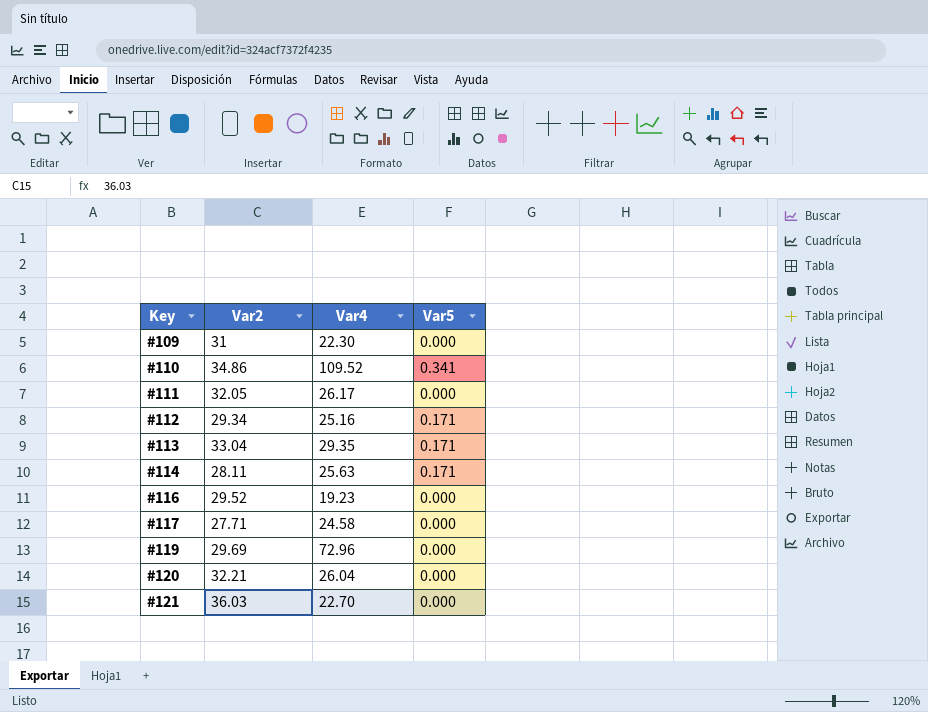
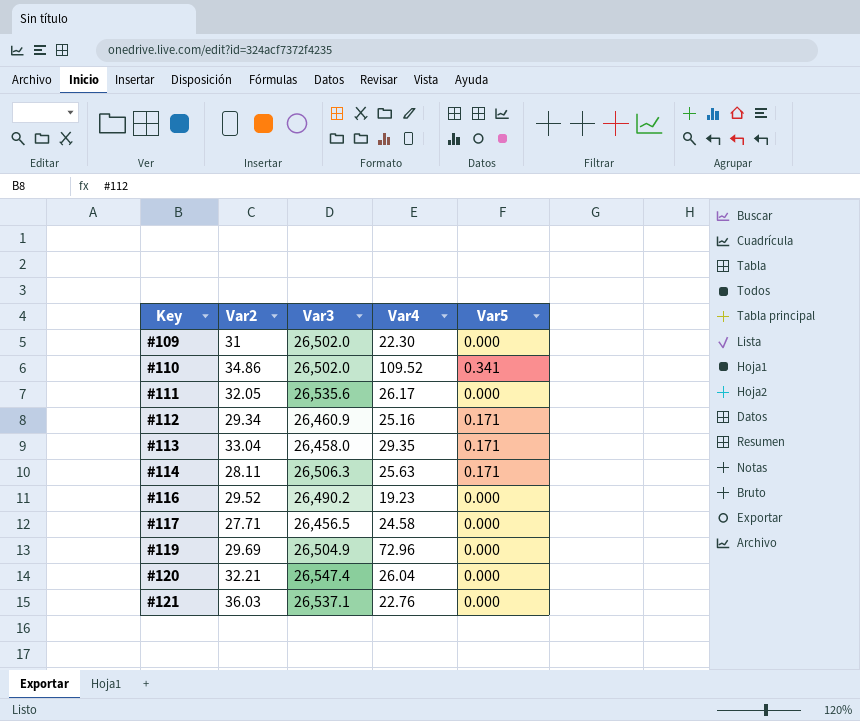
column Var3 | position: none -> 3
#121 | Var4: 22.70 -> 22.76

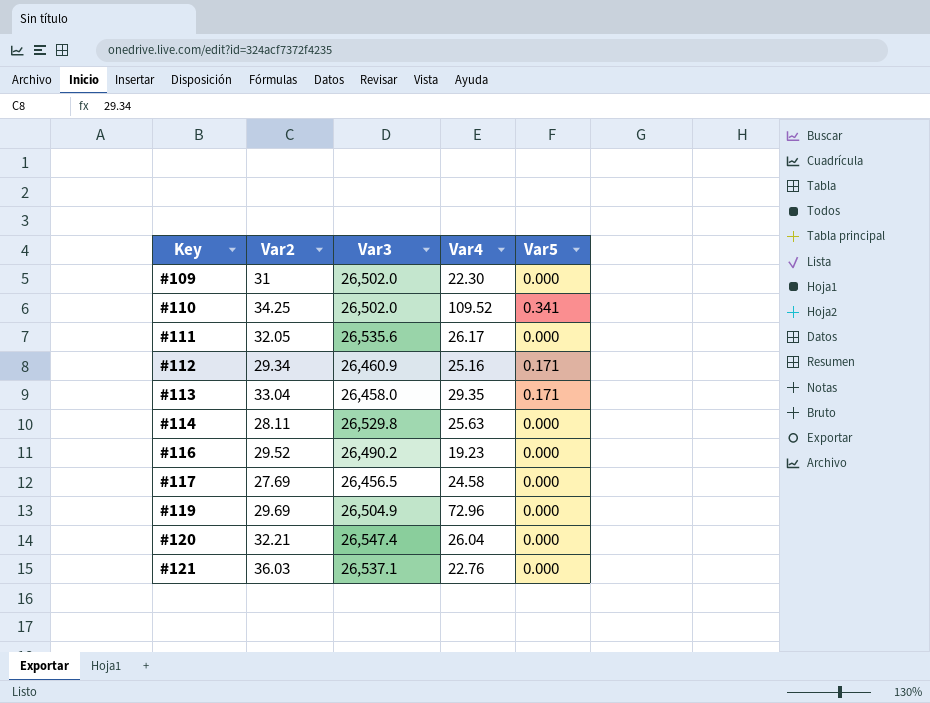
#110 | Var2: 34.86 -> 34.25
#114 | Var3: 26,506.3 -> 26,529.8
#114 | Var5: 0.171 -> 0.000
#117 | Var2: 27.71 -> 27.69

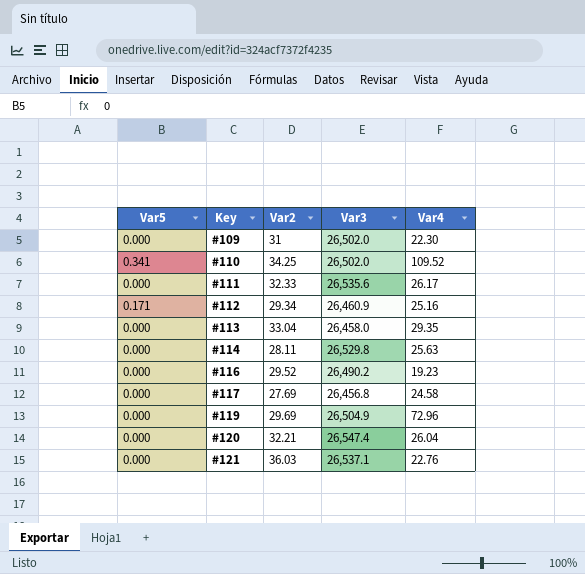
column Var5 | position: 5 -> 1
#111 | Var2: 32.05 -> 32.33
#113 | Var5: 0.171 -> 0.000
#117 | Var3: 26,456.5 -> 26,456.8

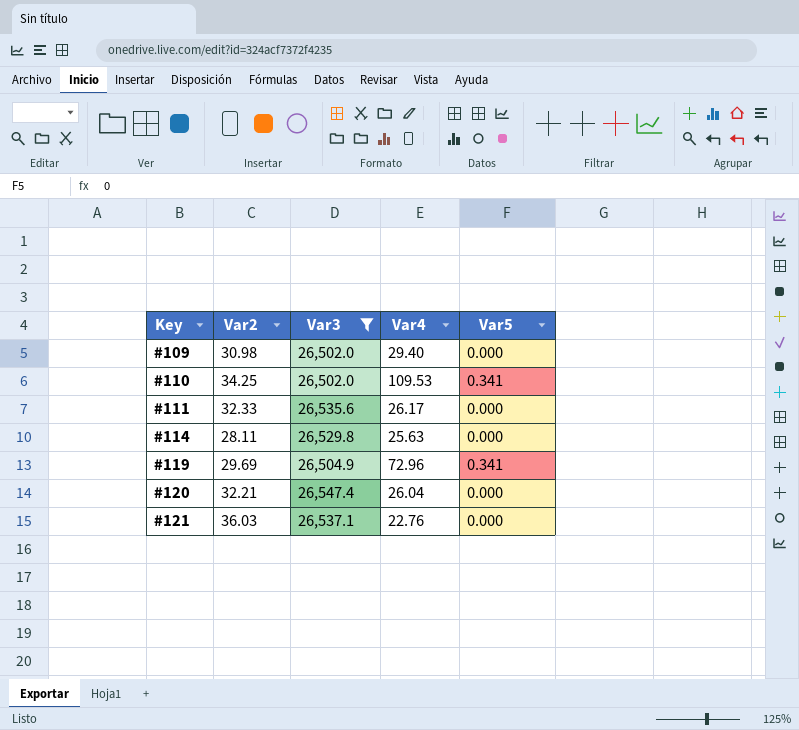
filter: none -> Var3 >= 26,502.0
column Var5 | position: 1 -> 5
#109 | Var2: 31 -> 30.98
#109 | Var4: 22.30 -> 29.40
#110 | Var4: 109.52 -> 109.53
#119 | Var5: 0.000 -> 0.341

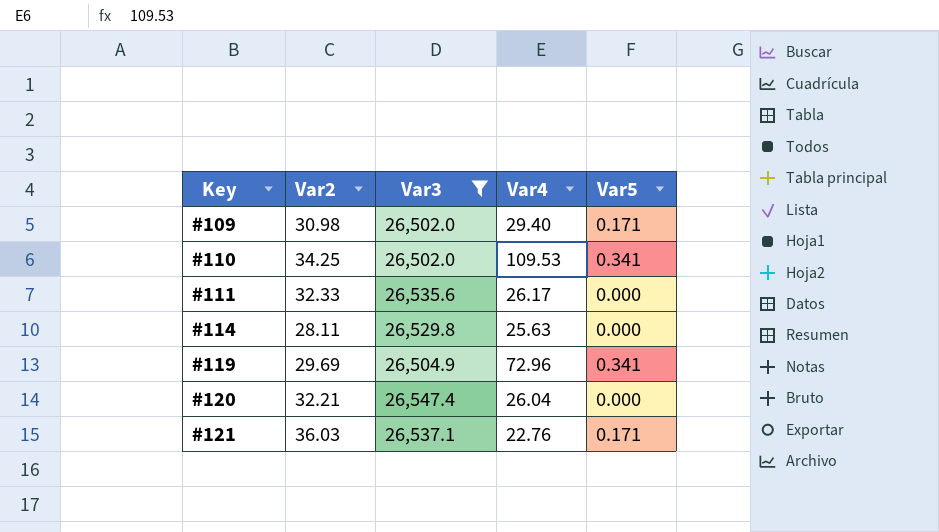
#109 | Var5: 0.000 -> 0.171
#121 | Var5: 0.000 -> 0.171

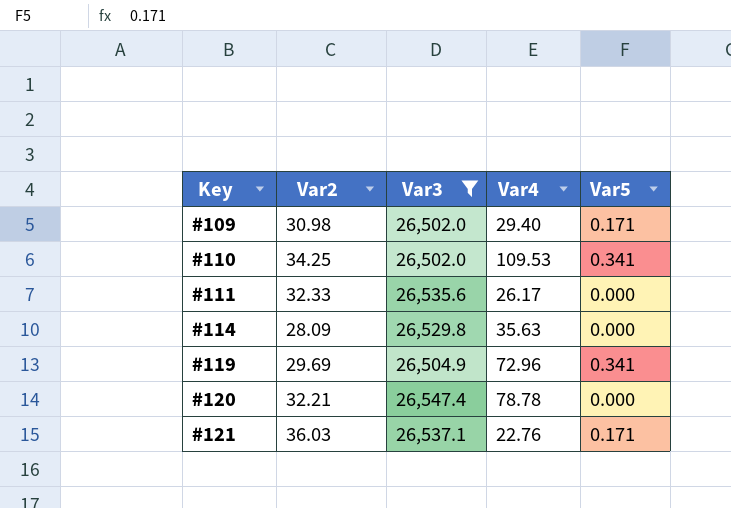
#114 | Var2: 28.11 -> 28.09
#114 | Var4: 25.63 -> 35.63
#120 | Var4: 26.04 -> 78.78

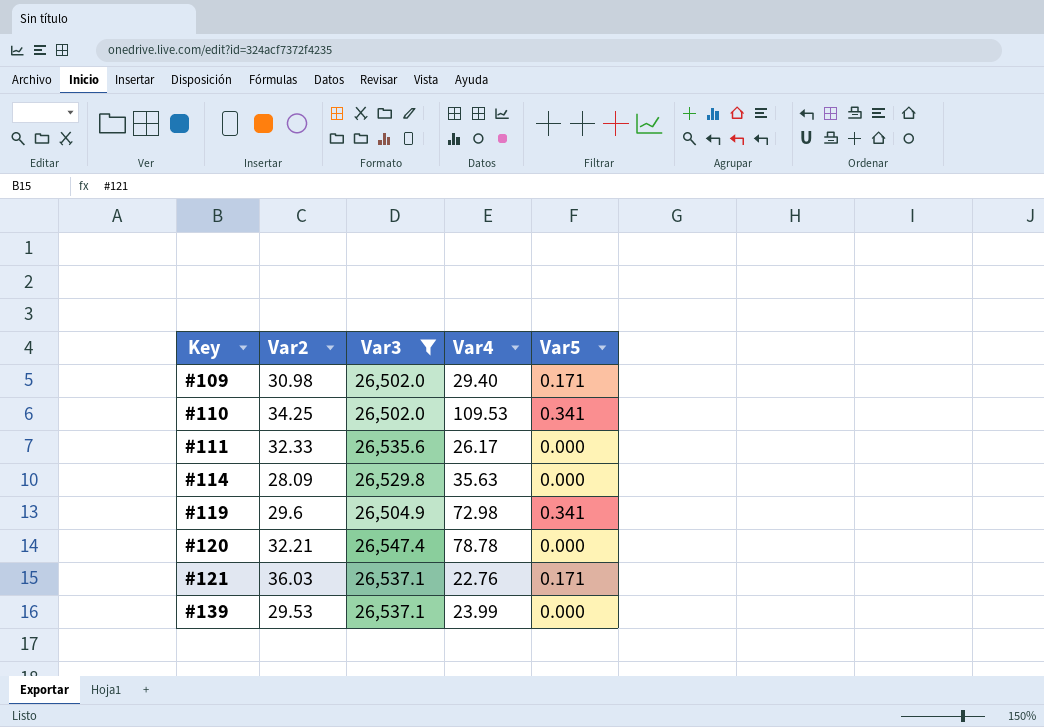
#119 | Var2: 29.69 -> 29.6
#119 | Var4: 72.96 -> 72.98
row #139: none -> 29.53 | 26,537.1 | 23.99 | 0.000

